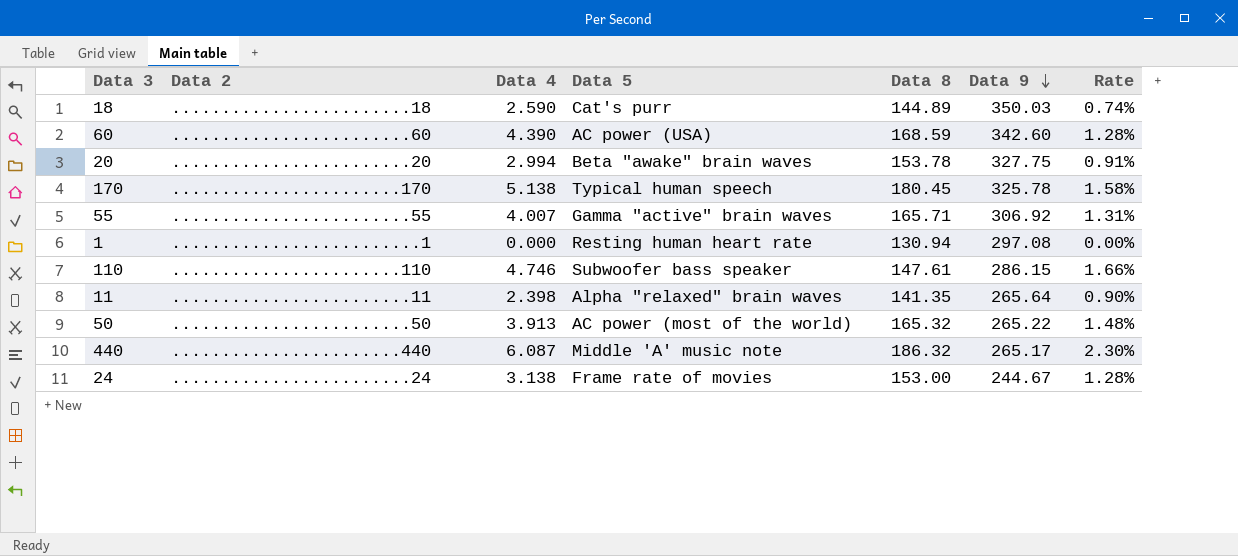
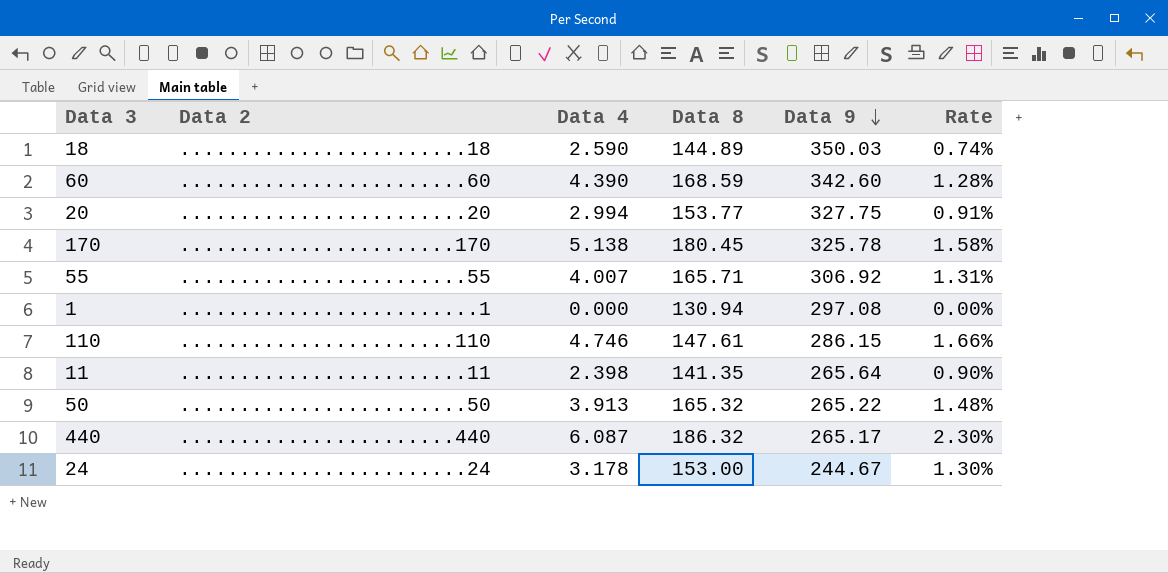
column Data 5 | position: 4 -> none
20 | Data 8: 153.78 -> 153.77
24 | Data 4: 3.138 -> 3.178
24 | Rate: 1.28% -> 1.30%

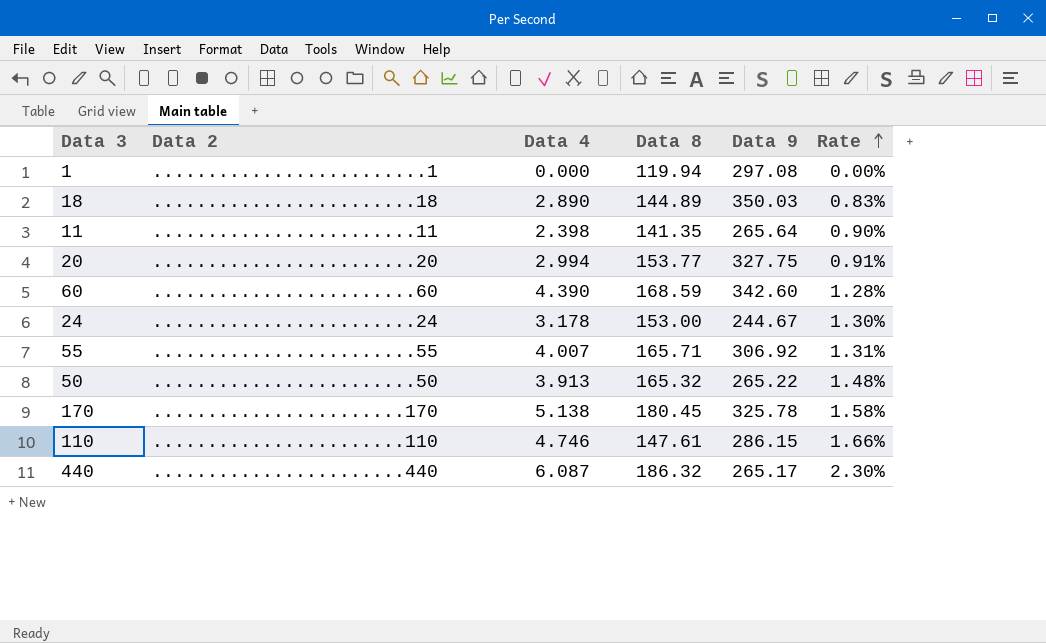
row order: Data 9 descending -> Rate ascending
1 | Data 8: 130.94 -> 119.94
18 | Data 4: 2.590 -> 2.890
18 | Rate: 0.74% -> 0.83%

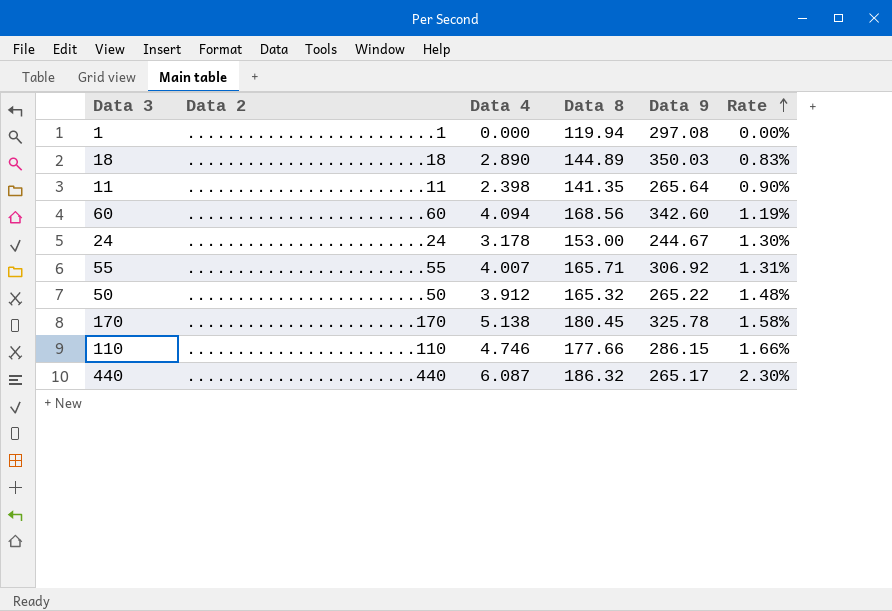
row 20: ........................20 | 2.994 | 153.77 | 327.75 | 0.91% -> none
60 | Data 4: 4.390 -> 4.094
60 | Data 8: 168.59 -> 168.56
60 | Rate: 1.28% -> 1.19%
50 | Data 4: 3.913 -> 3.912
110 | Data 8: 147.61 -> 177.66

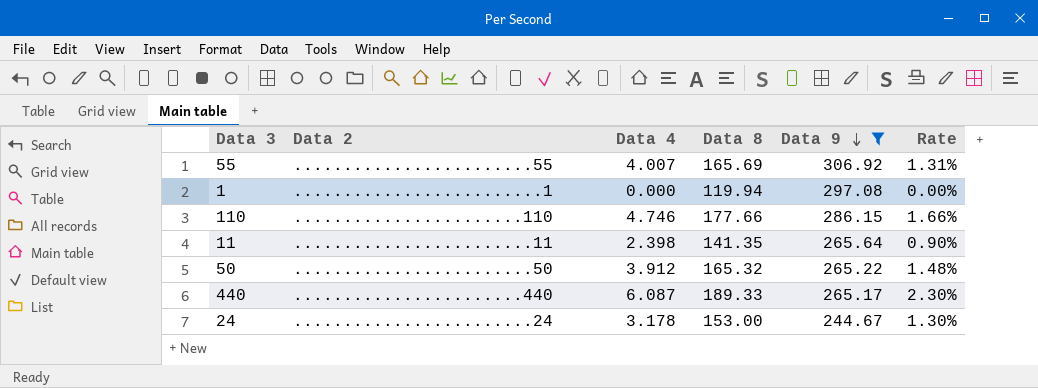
filter: none -> Data 9 <= 306.92
row order: Rate ascending -> Data 9 descending
55 | Data 8: 165.71 -> 165.69
440 | Data 8: 186.32 -> 189.33

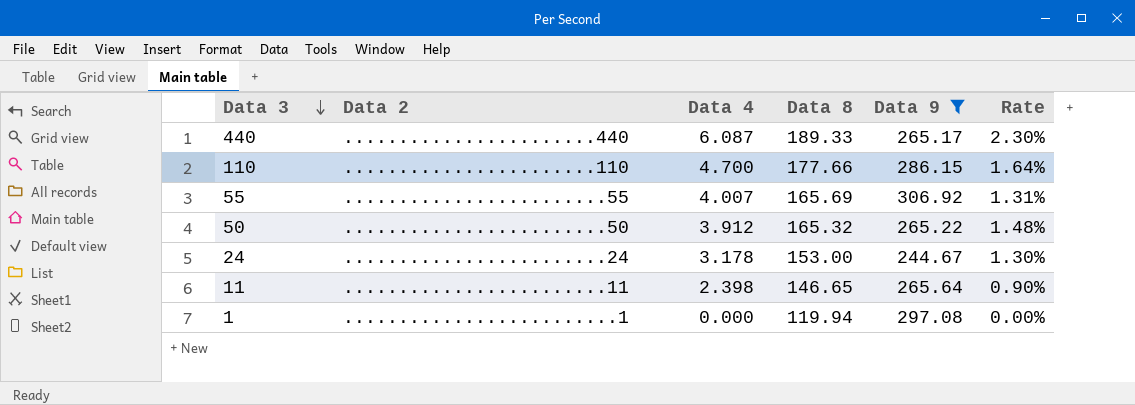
row order: Data 9 descending -> Data 3 descending
110 | Data 4: 4.746 -> 4.700
110 | Rate: 1.66% -> 1.64%
11 | Data 8: 141.35 -> 146.65

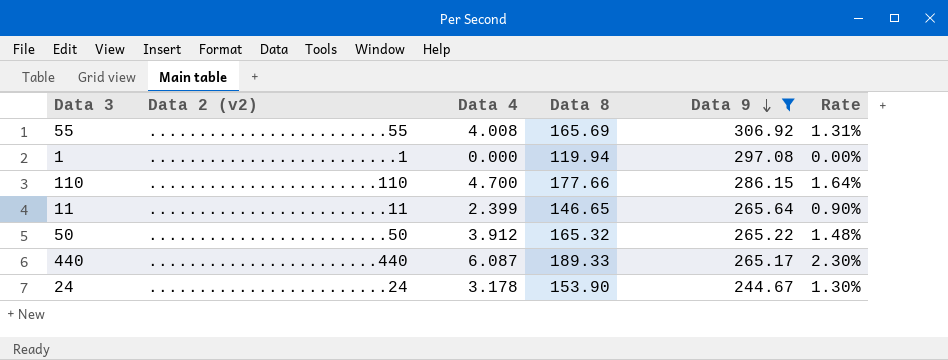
row order: Data 3 descending -> Data 9 descending
column name: Data 2 -> Data 2 (v2)
55 | Data 4: 4.007 -> 4.008
11 | Data 4: 2.398 -> 2.399
24 | Data 8: 153.00 -> 153.90

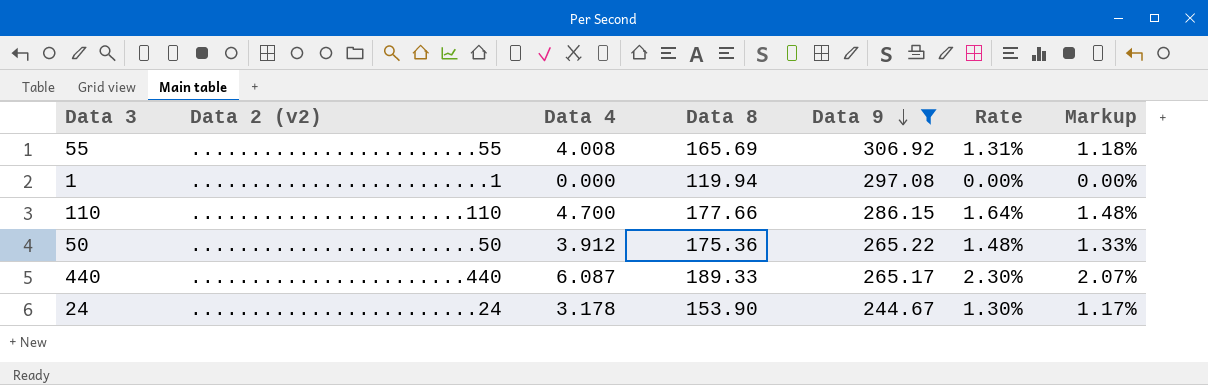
column Markup | formula: none -> [Rate] * 0.9
row 11: ........................11 | 2.399 | 146.65 | 265.64 | 0.90% -> none
50 | Data 8: 165.32 -> 175.36

